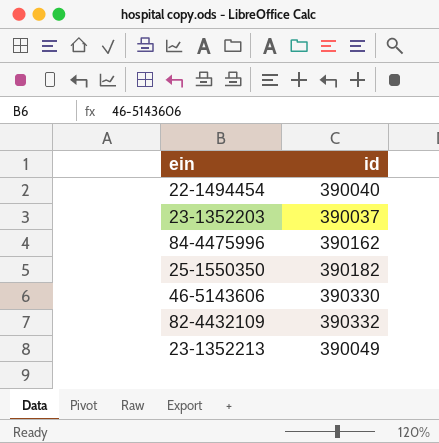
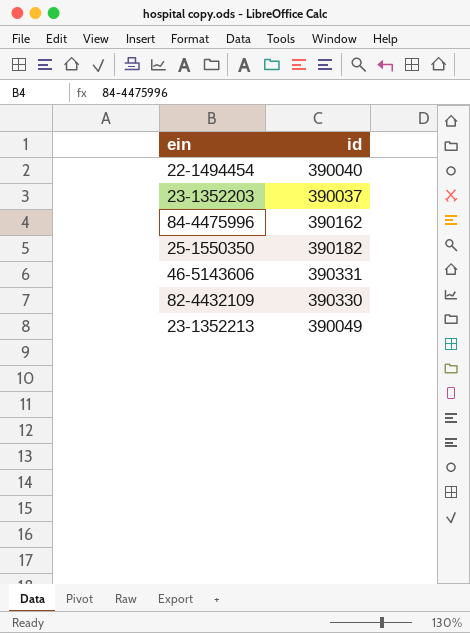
46-5143606 | id: 390330 -> 390331
82-4432109 | id: 390332 -> 390330

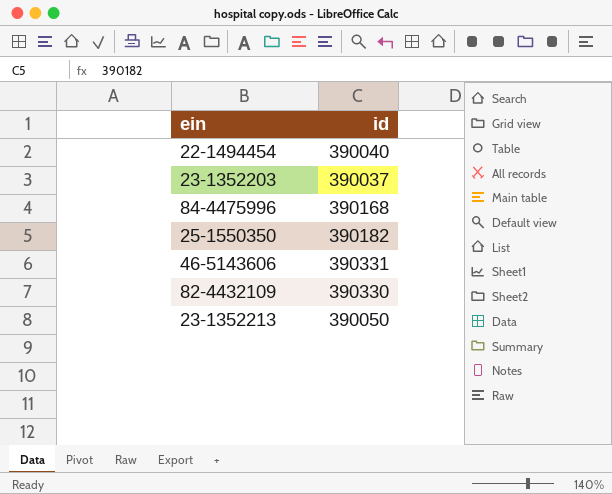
84-4475996 | id: 390162 -> 390168
23-1352213 | id: 390049 -> 390050

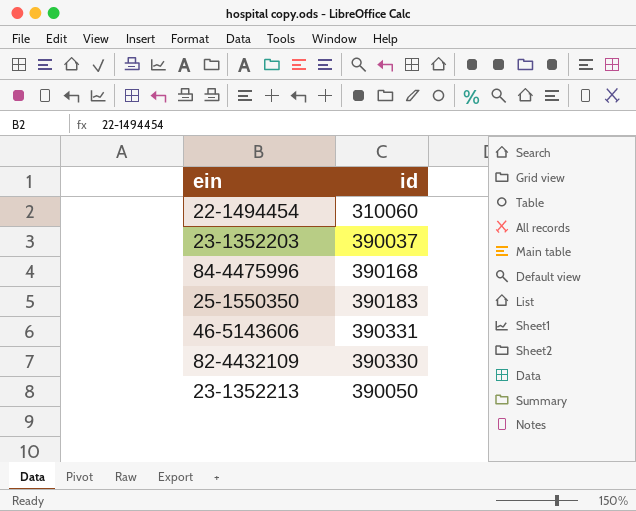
22-1494454 | id: 390040 -> 310060
25-1550350 | id: 390182 -> 390183

